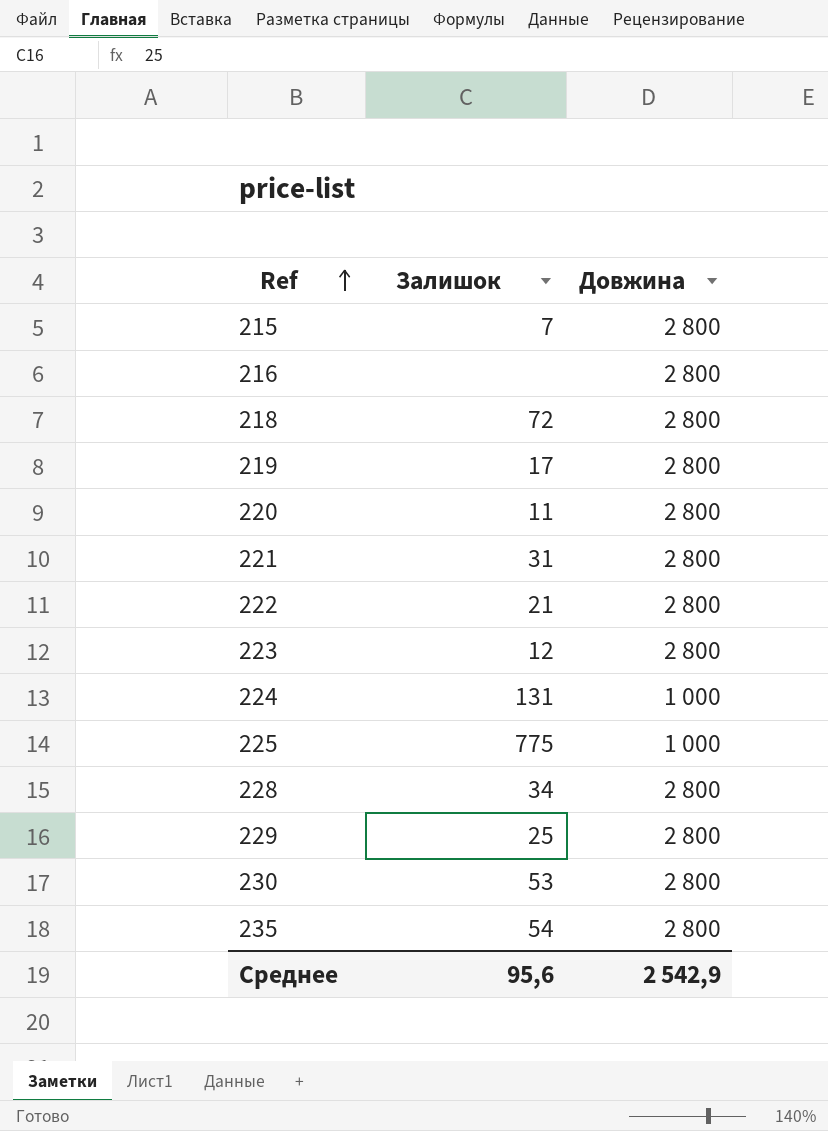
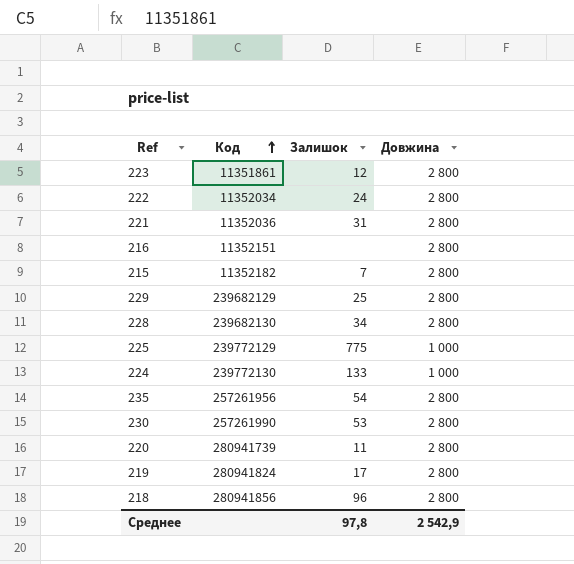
row order: Ref ascending -> Код ascending
column Код | position: none -> 2
222 | Залишок: 21 -> 24
224 | Залишок: 131 -> 133
218 | Залишок: 72 -> 96
Среднее | Залишок: 95,6 -> 97,8

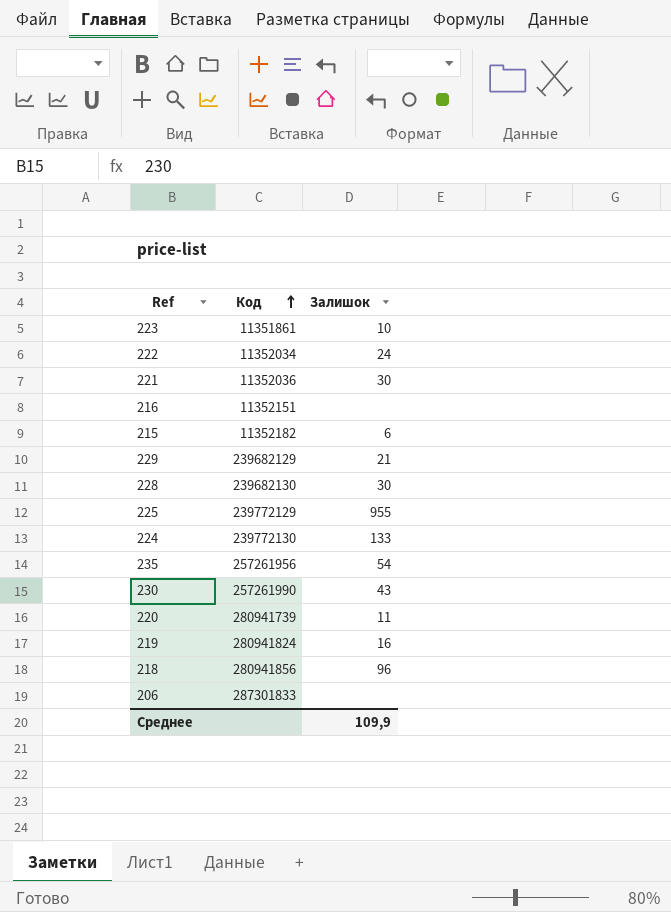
column Довжина | position: 4 -> none
223 | Залишок: 12 -> 10
221 | Залишок: 31 -> 30
215 | Залишок: 7 -> 6
229 | Залишок: 25 -> 21
228 | Залишок: 34 -> 30
225 | Залишок: 775 -> 955
230 | Залишок: 53 -> 43
219 | Залишок: 17 -> 16
row 206: none -> 287301833 | none
Среднее | Залишок: 97,8 -> 109,9

